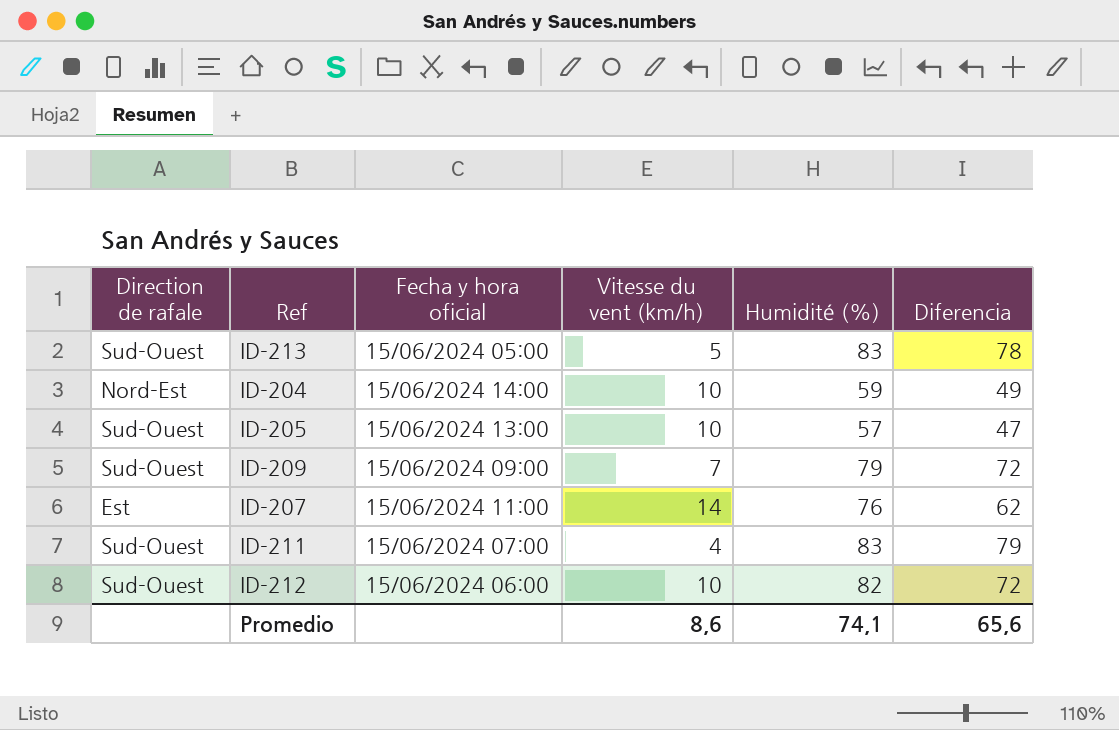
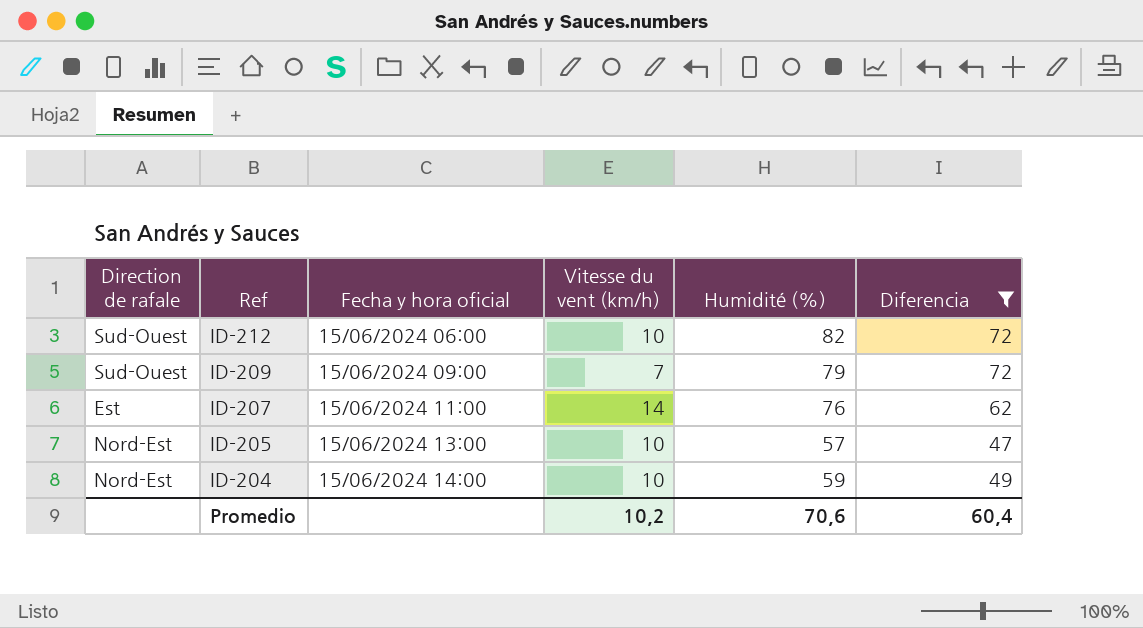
filter: none -> Diferencia <= 72
row order: none -> Ref descending
ID-205 | Direction de rafale: Sud-Ouest -> Nord-Est
Promedio | Vitesse du vent (km/h): 8,6 -> 10,2
Promedio | Humidité (%): 74,1 -> 70,6
Promedio | Diferencia: 65,6 -> 60,4

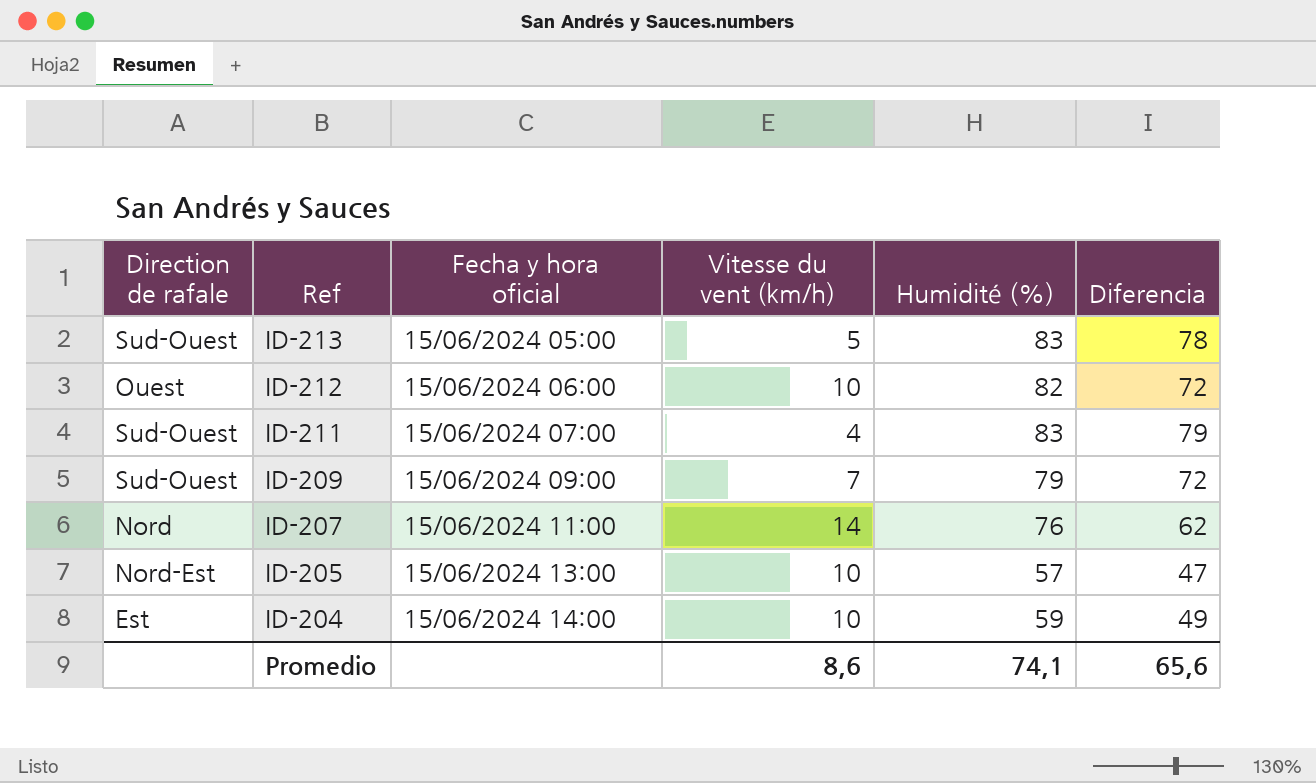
filter: Diferencia <= 72 -> none
ID-212 | Direction de rafale: Sud-Ouest -> Ouest
ID-207 | Direction de rafale: Est -> Nord
ID-204 | Direction de rafale: Nord-Est -> Est
Promedio | Vitesse du vent (km/h): 10,2 -> 8,6
Promedio | Humidité (%): 70,6 -> 74,1
Promedio | Diferencia: 60,4 -> 65,6

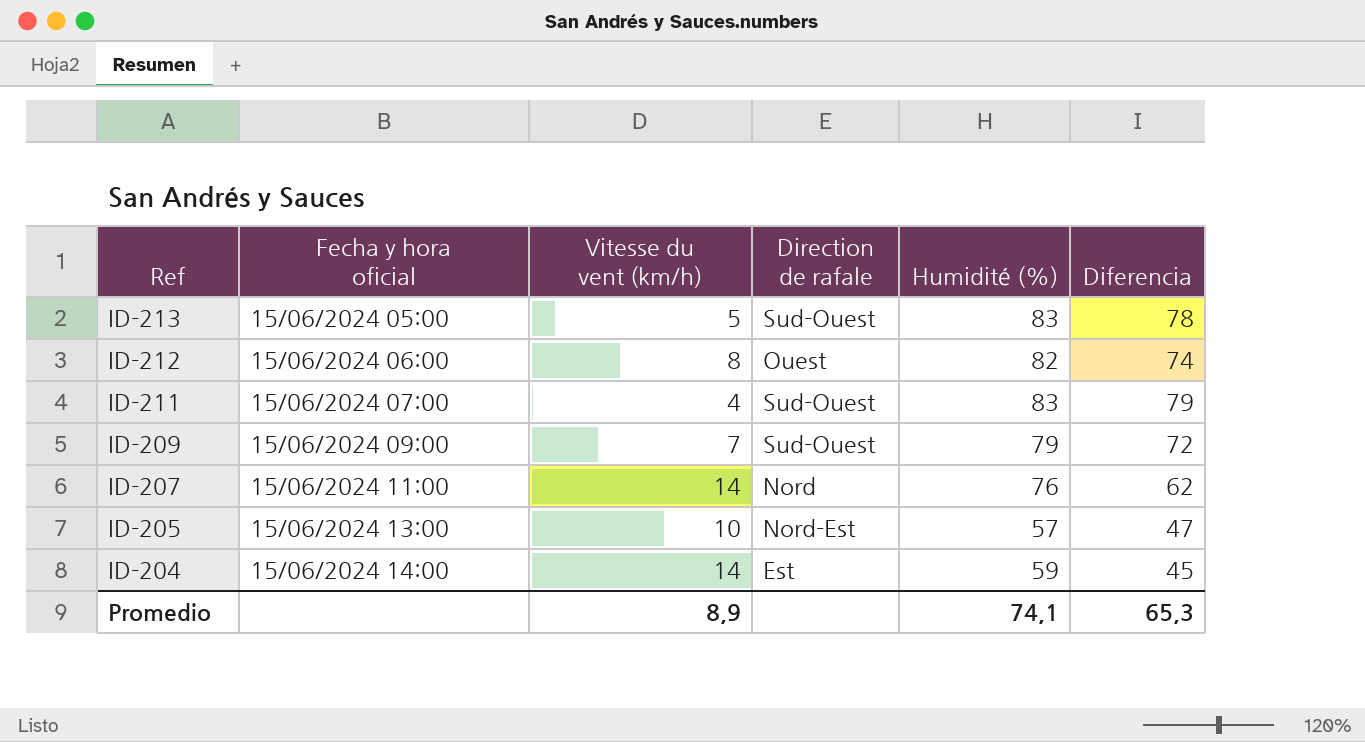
column Direction de rafale | position: 1 -> 4
ID-212 | Vitesse du vent (km/h): 10 -> 8
ID-212 | Diferencia: 72 -> 74
ID-204 | Vitesse du vent (km/h): 10 -> 14
ID-204 | Diferencia: 49 -> 45
Promedio | Vitesse du vent (km/h): 8,6 -> 8,9
Promedio | Diferencia: 65,6 -> 65,3

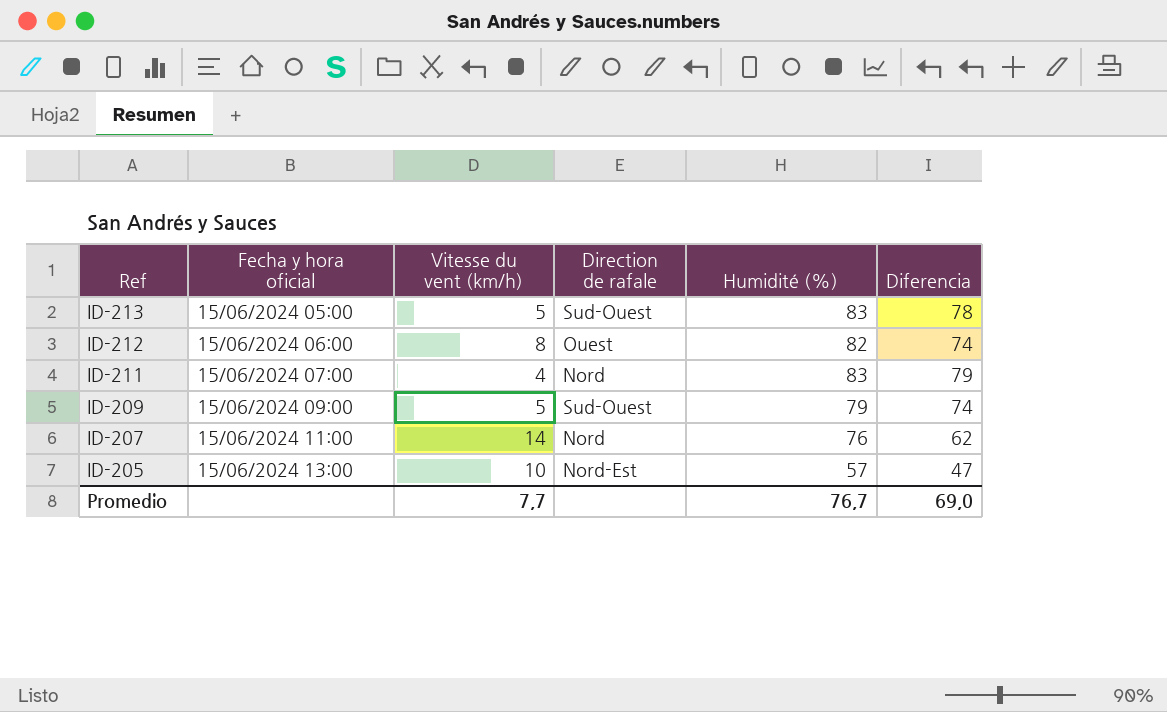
row ID-204: 15/06/2024 14:00 | 14 | Est | 59 | 45 -> none
ID-211 | Direction de rafale: Sud-Ouest -> Nord
ID-209 | Vitesse du vent (km/h): 7 -> 5
ID-209 | Diferencia: 72 -> 74
Promedio | Vitesse du vent (km/h): 8,9 -> 7,7
Promedio | Humidité (%): 74,1 -> 76,7
Promedio | Diferencia: 65,3 -> 69,0

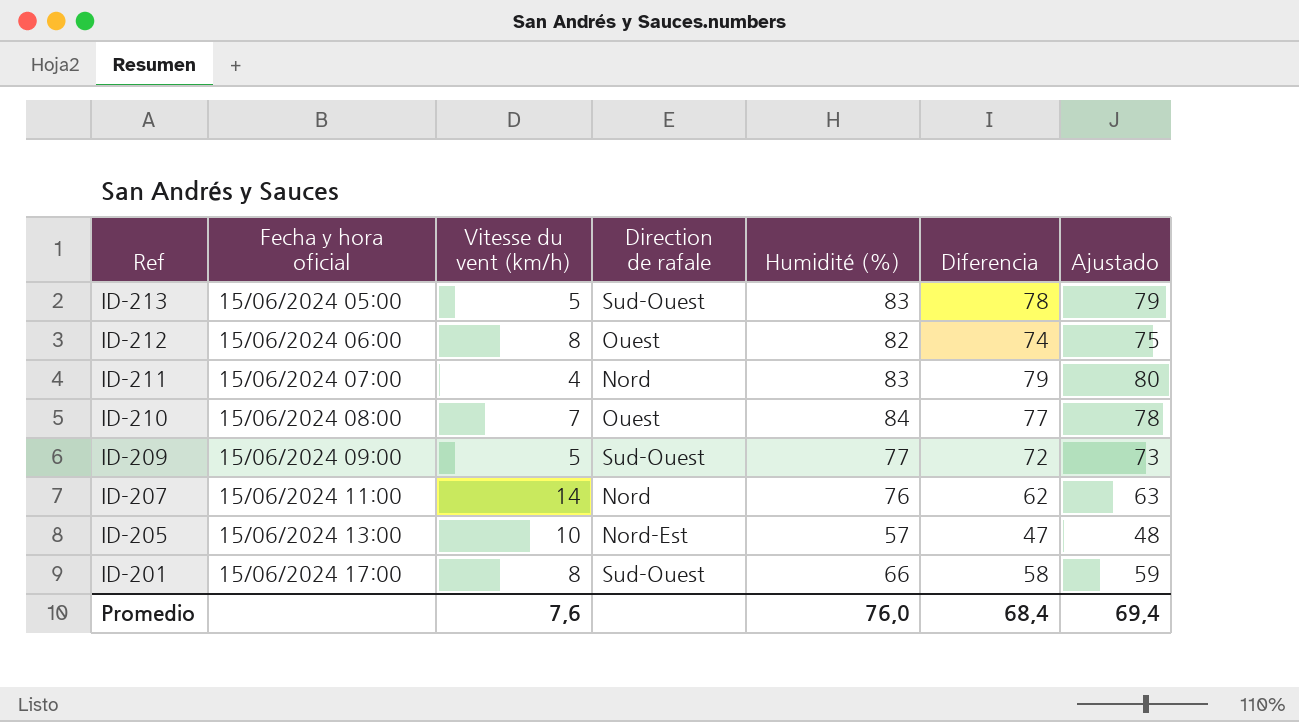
column Ajustado | formula: none -> [Diferencia] + 1
row ID-210: none -> 15/06/2024 08:00 | 7 | Ouest | 84 | 77 | 78
ID-209 | Humidité (%): 79 -> 77
ID-209 | Diferencia: 74 -> 72
row ID-201: none -> 15/06/2024 17:00 | 8 | Sud-Ouest | 66 | 58 | 59
Promedio | Vitesse du vent (km/h): 7,7 -> 7,6
Promedio | Humidité (%): 76,7 -> 76,0
Promedio | Diferencia: 69,0 -> 68,4

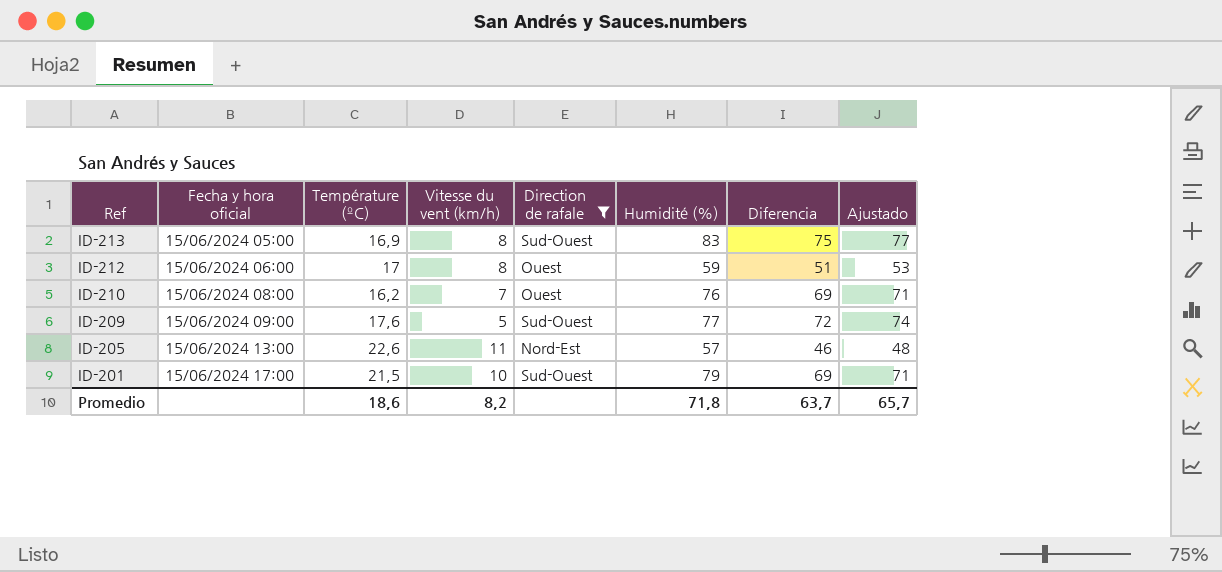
filter: none -> Direction de rafale != Nord
column Température (ºC) | position: none -> 3
column Ajustado | formula: [Diferencia] + 1 -> [Diferencia] + 2
ID-213 | Vitesse du vent (km/h): 5 -> 8
ID-213 | Diferencia: 78 -> 75
ID-212 | Humidité (%): 82 -> 59
ID-212 | Diferencia: 74 -> 51
ID-210 | Humidité (%): 84 -> 76
ID-210 | Diferencia: 77 -> 69
ID-205 | Vitesse du vent (km/h): 10 -> 11
ID-205 | Diferencia: 47 -> 46
ID-201 | Vitesse du vent (km/h): 8 -> 10
ID-201 | Humidité (%): 66 -> 79
ID-201 | Diferencia: 58 -> 69
Promedio | Vitesse du vent (km/h): 7,6 -> 8,2
Promedio | Humidité (%): 76,0 -> 71,8
Promedio | Diferencia: 68,4 -> 63,7
Promedio | Ajustado: 69,4 -> 65,7

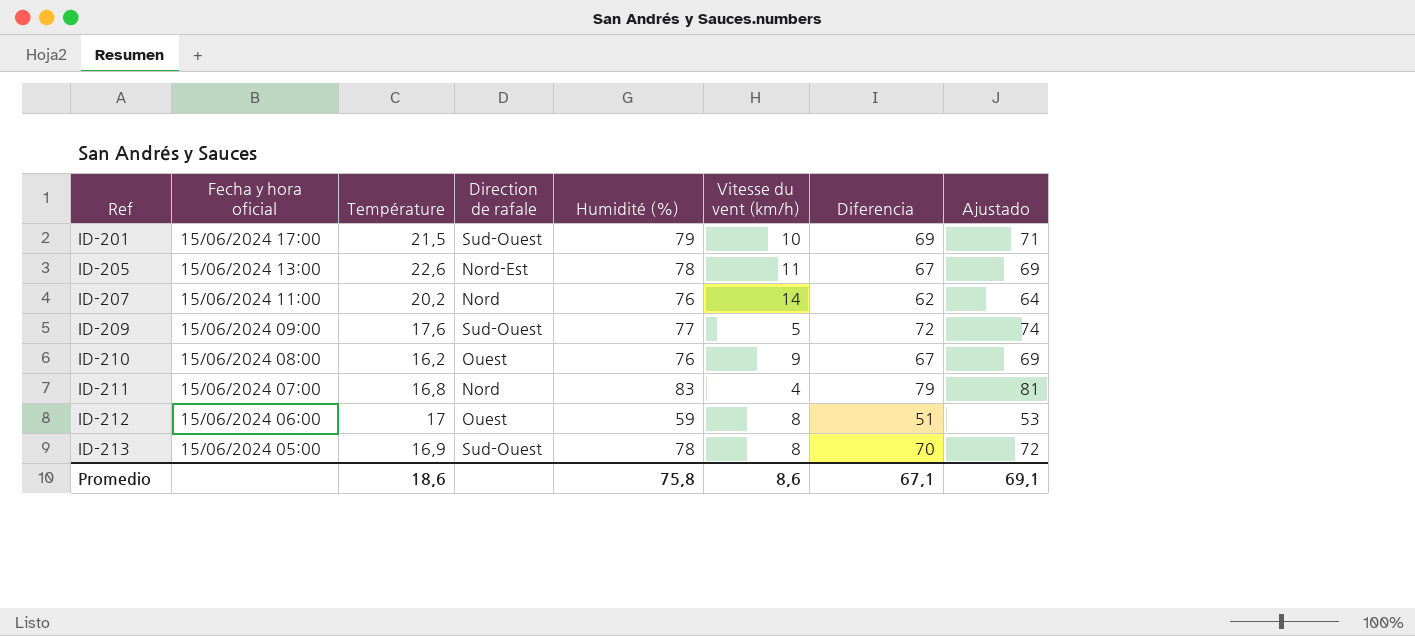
filter: Direction de rafale != Nord -> none
row order: Ref descending -> Ref ascending
column name: Température (ºC) -> Température
column Vitesse du vent (km/h) | position: 4 -> 6
ID-205 | Humidité (%): 57 -> 78
ID-205 | Diferencia: 46 -> 67
ID-205 | Ajustado: 48 -> 69
ID-210 | Vitesse du vent (km/h): 7 -> 9
ID-210 | Diferencia: 69 -> 67
ID-210 | Ajustado: 71 -> 69
ID-213 | Humidité (%): 83 -> 78
ID-213 | Diferencia: 75 -> 70
ID-213 | Ajustado: 77 -> 72
Promedio | Humidité (%): 71,8 -> 75,8
Promedio | Vitesse du vent (km/h): 8,2 -> 8,6
Promedio | Diferencia: 63,7 -> 67,1
Promedio | Ajustado: 65,7 -> 69,1

